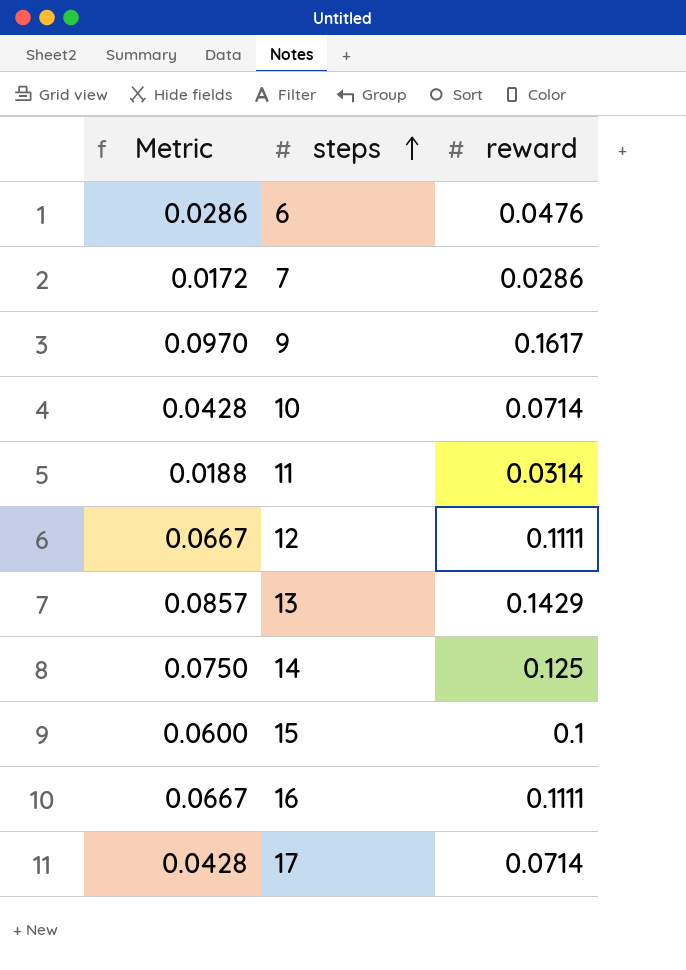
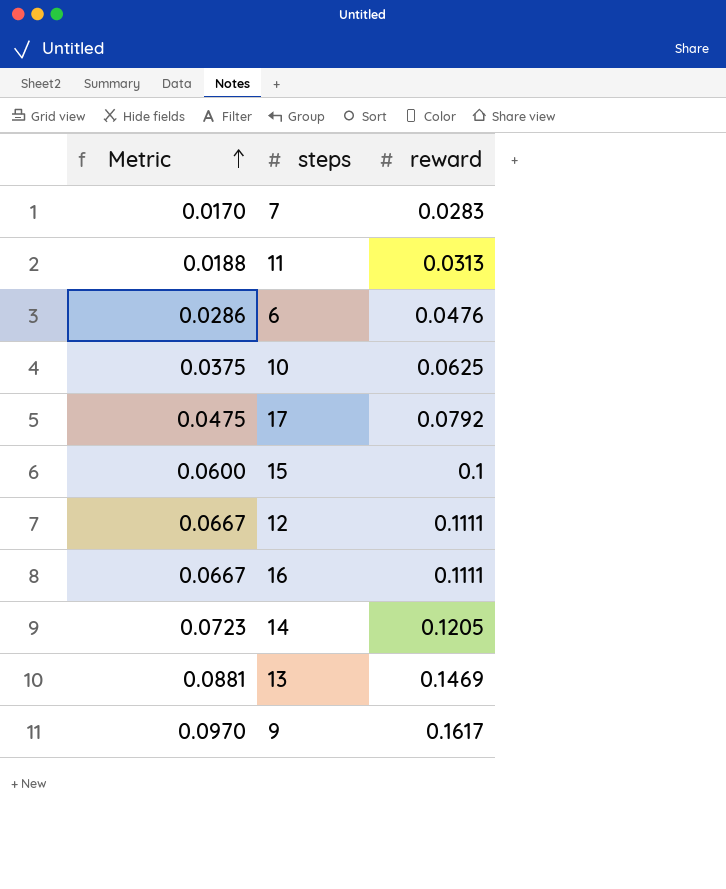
row order: steps ascending -> Metric ascending
7 | Metric: 0.0172 -> 0.0170
7 | reward: 0.0286 -> 0.0283
11 | reward: 0.0314 -> 0.0313
10 | Metric: 0.0428 -> 0.0375
10 | reward: 0.0714 -> 0.0625
17 | Metric: 0.0428 -> 0.0475
17 | reward: 0.0714 -> 0.0792
14 | Metric: 0.0750 -> 0.0723
14 | reward: 0.125 -> 0.1205
13 | Metric: 0.0857 -> 0.0881
13 | reward: 0.1429 -> 0.1469

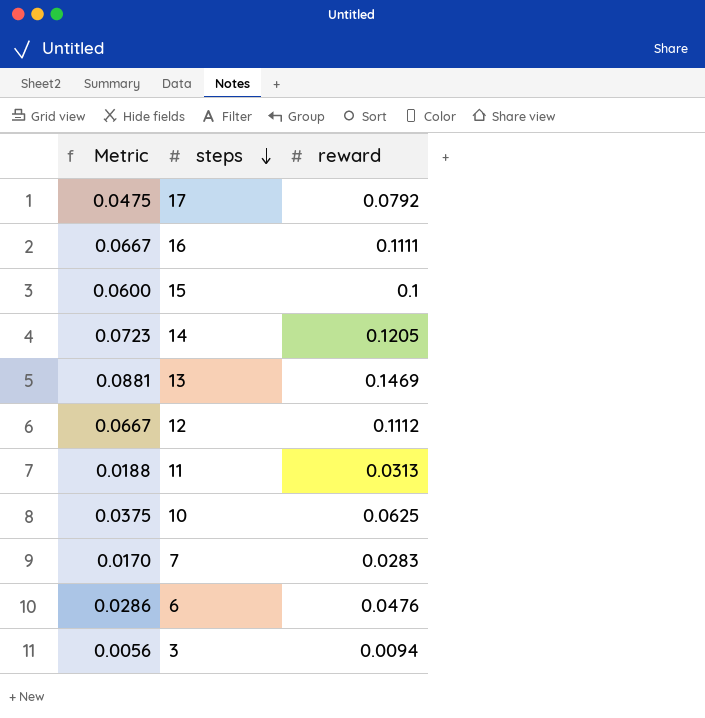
row order: Metric ascending -> steps descending
row 9: 0.0970 | 0.1617 -> none
12 | reward: 0.1111 -> 0.1112
row 3: none -> 0.0056 | 0.0094

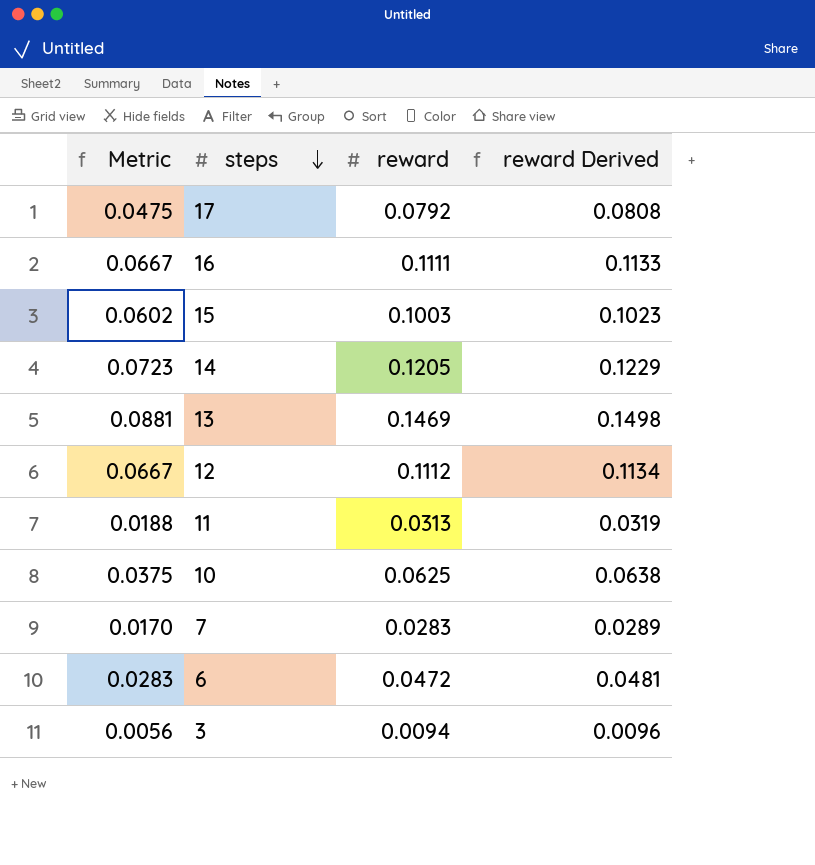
column reward Derived | formula: none -> [reward] * 1.02
15 | Metric: 0.0600 -> 0.0602
15 | reward: 0.1 -> 0.1003
6 | Metric: 0.0286 -> 0.0283
6 | reward: 0.0476 -> 0.0472

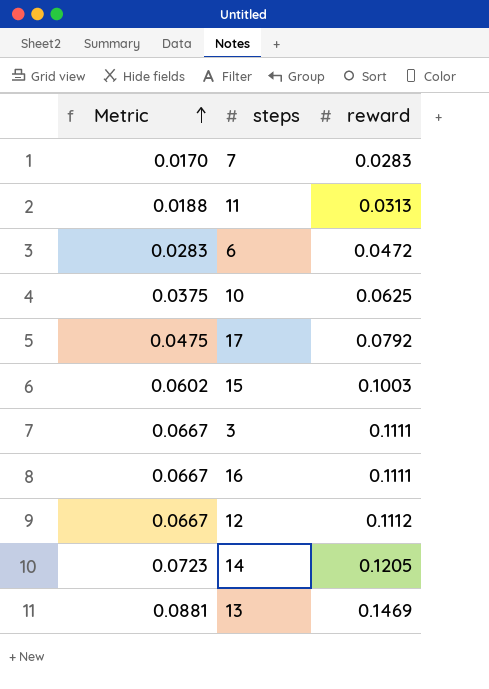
row order: steps descending -> Metric ascending
column reward Derived | formula: [reward] * 1.02 -> none
3 | Metric: 0.0056 -> 0.0667
3 | reward: 0.0094 -> 0.1111

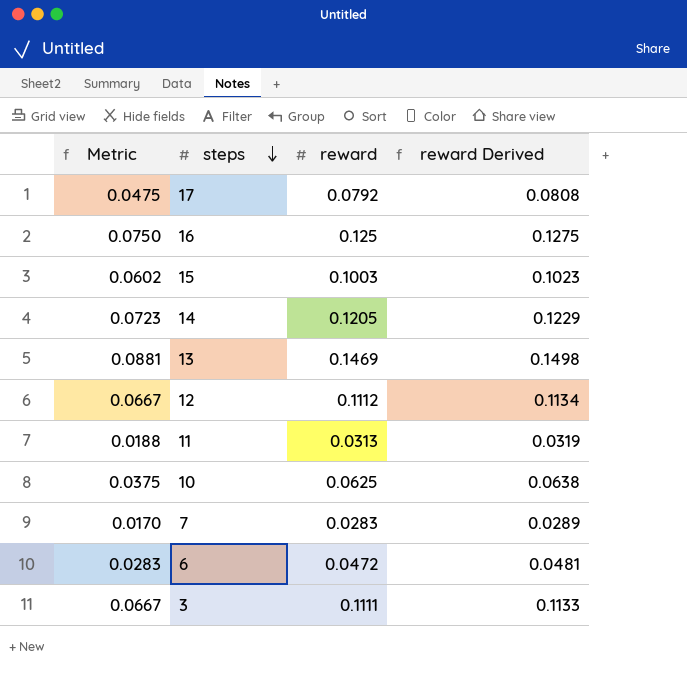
row order: Metric ascending -> steps descending
column reward Derived | formula: none -> [reward] * 1.02
16 | Metric: 0.0667 -> 0.0750
16 | reward: 0.1111 -> 0.125

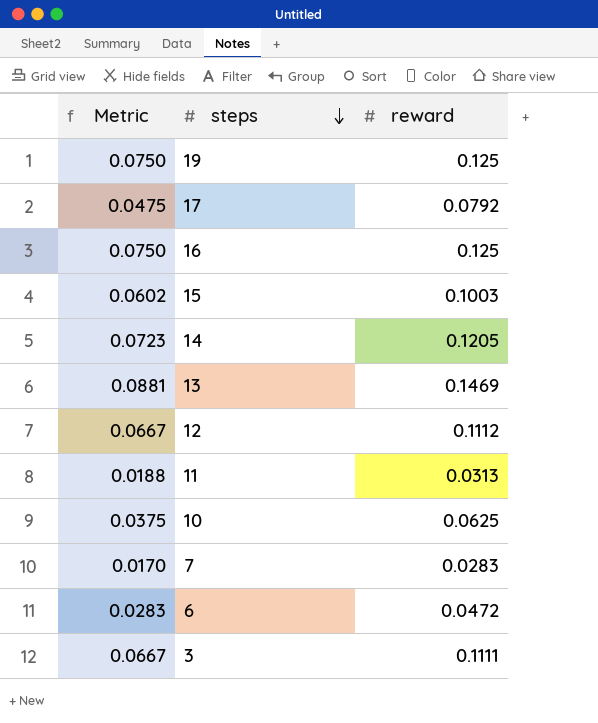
column reward Derived | formula: [reward] * 1.02 -> none
row 19: none -> 0.0750 | 0.125

